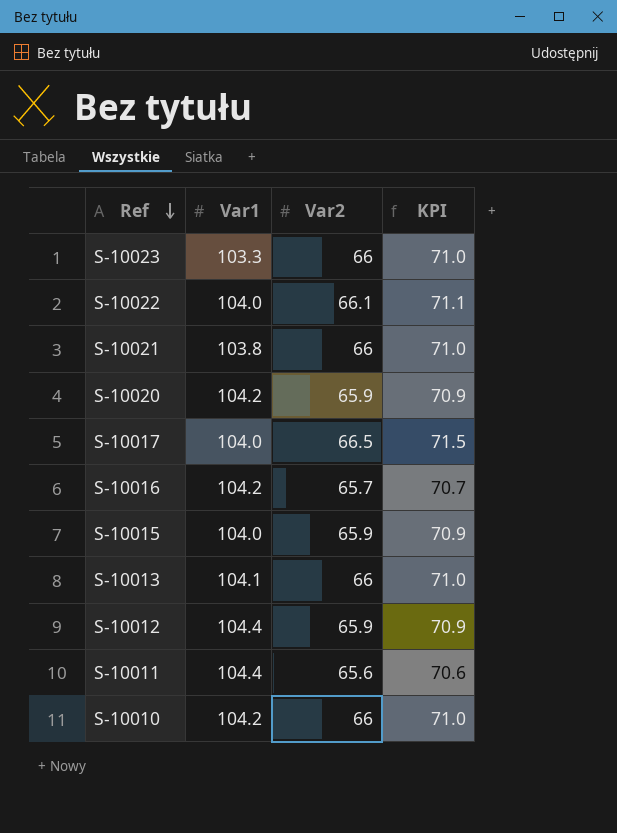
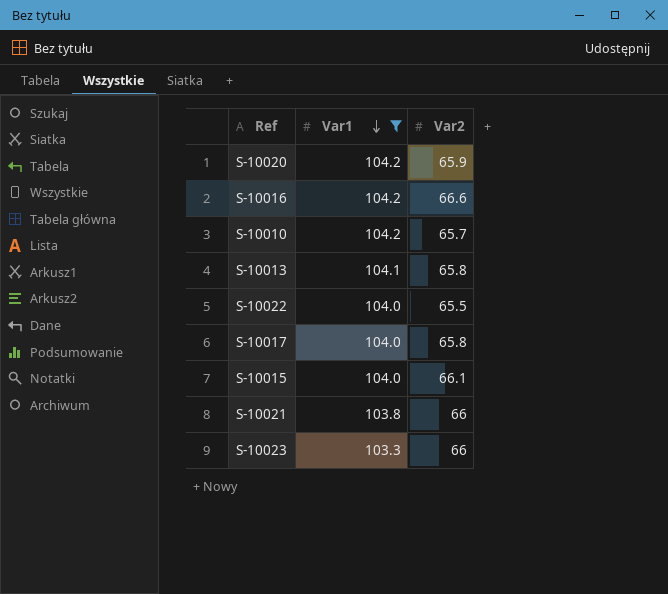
filter: none -> Var1 != 104.4
row order: Ref descending -> Var1 descending
column KPI | formula: [Var2] + 5 -> none
S-10016 | Var2: 65.7 -> 66.6
S-10010 | Var2: 66 -> 65.7
S-10013 | Var2: 66 -> 65.8
S-10022 | Var2: 66.1 -> 65.5
S-10017 | Var2: 66.5 -> 65.8
S-10015 | Var2: 65.9 -> 66.1

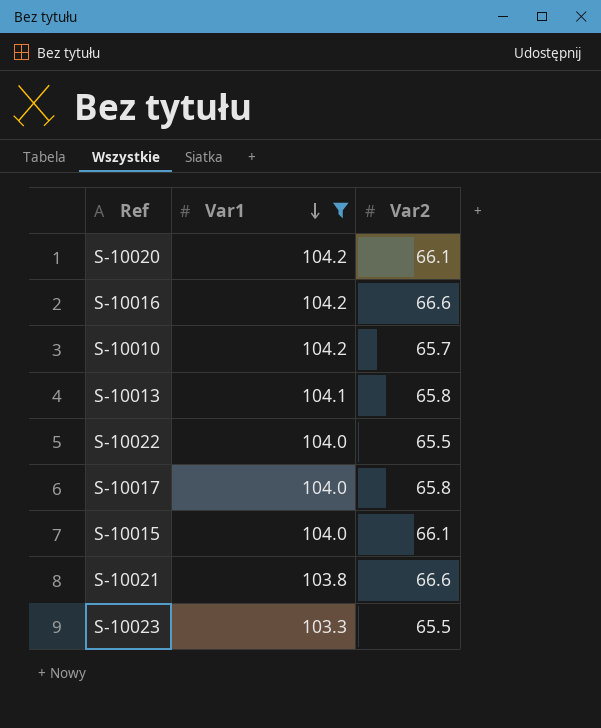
S-10020 | Var2: 65.9 -> 66.1
S-10021 | Var2: 66 -> 66.6
S-10023 | Var2: 66 -> 65.5

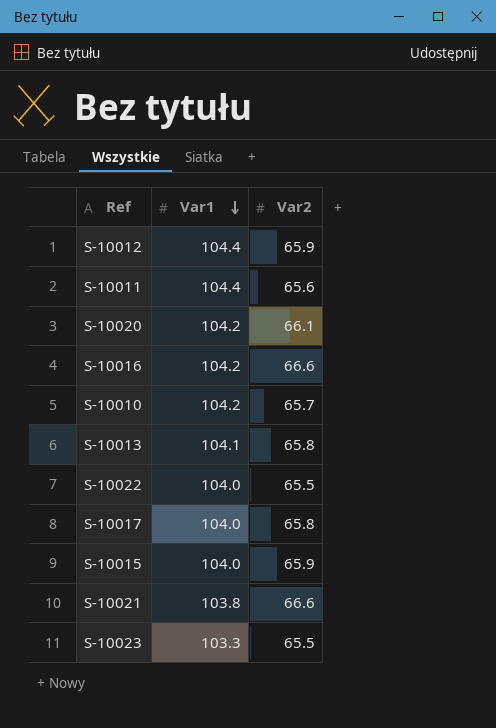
filter: Var1 != 104.4 -> none
S-10015 | Var2: 66.1 -> 65.9

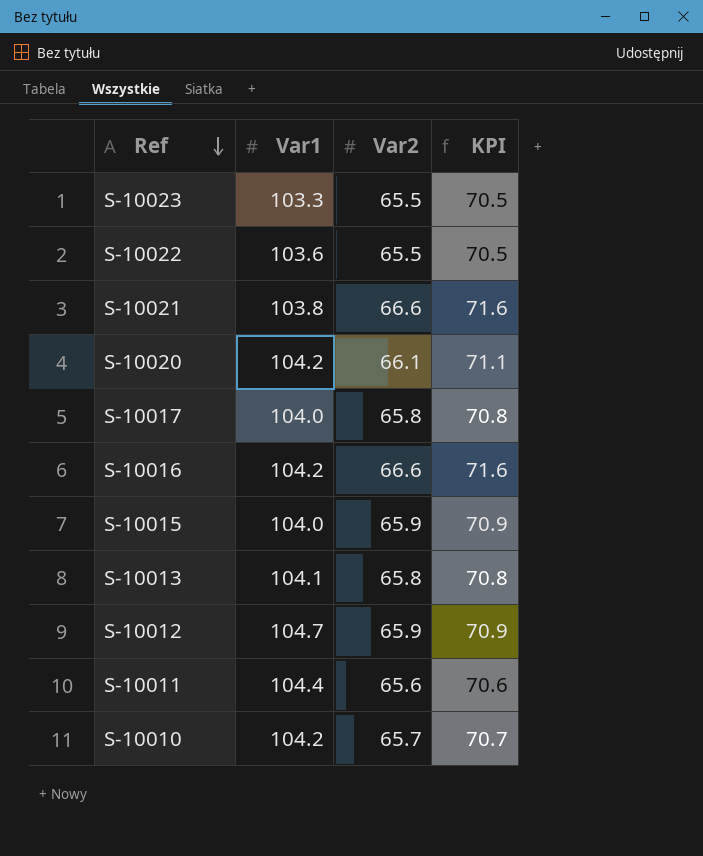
row order: Var1 descending -> Ref descending
column KPI | formula: none -> [Var2] + 5
S-10022 | Var1: 104.0 -> 103.6
S-10012 | Var1: 104.4 -> 104.7

